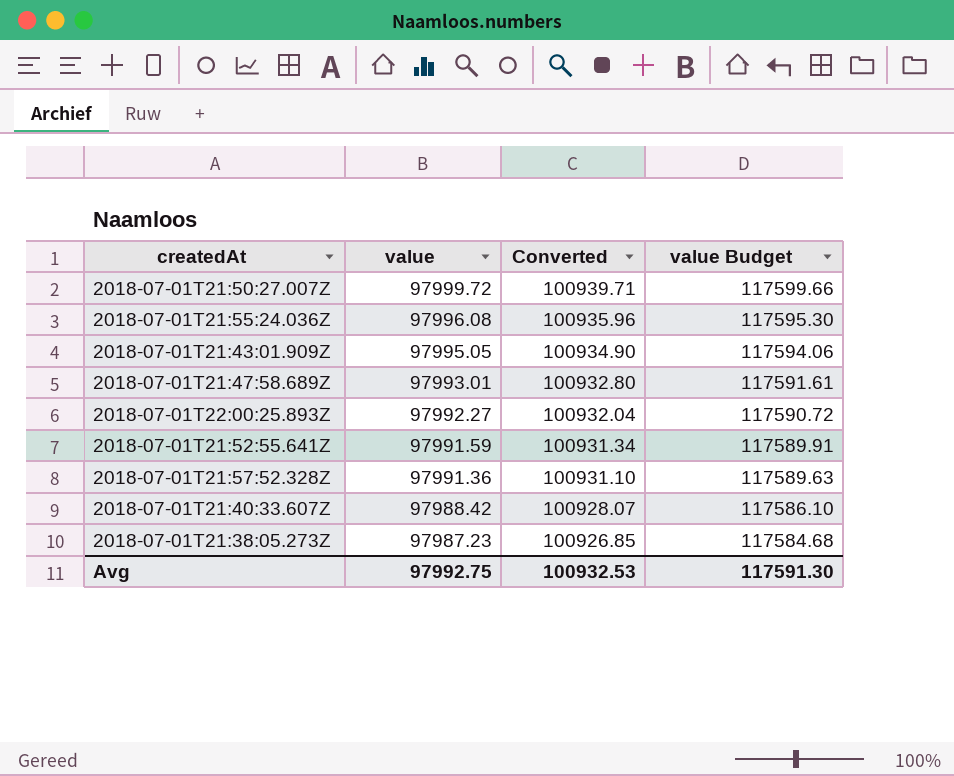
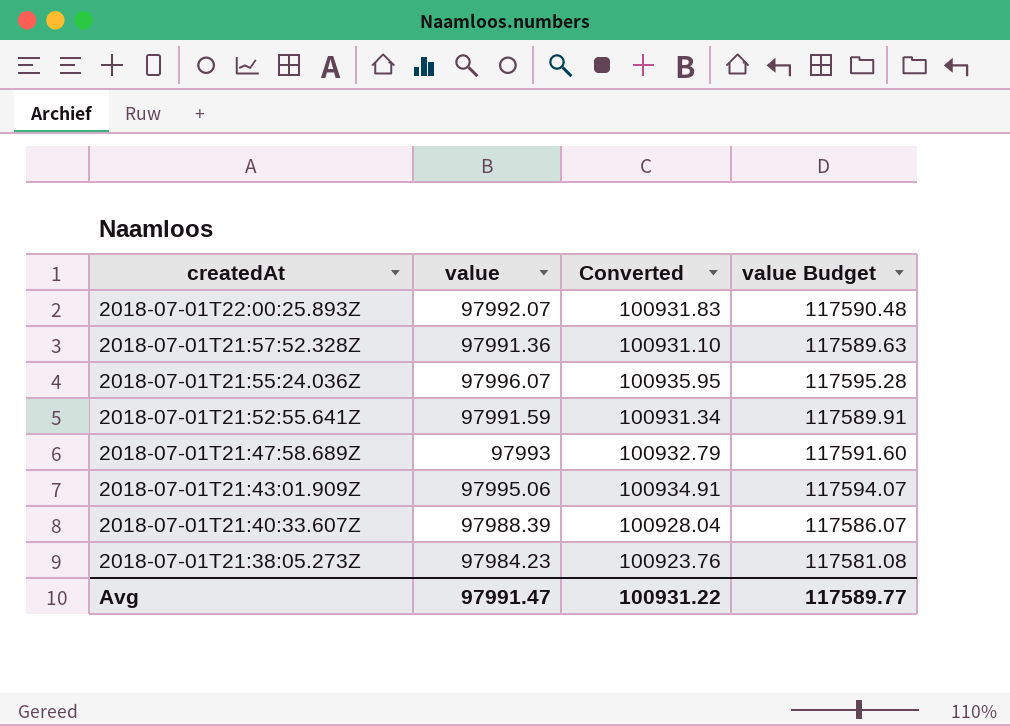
row order: value descending -> createdAt descending
row 2018-07-01T21:50:27.007Z: 97999.72 | 100939.71 | 117599.66 -> none
2018-07-01T22:00:25.893Z | value: 97992.27 -> 97992.07
2018-07-01T22:00:25.893Z | Converted: 100932.04 -> 100931.83
2018-07-01T22:00:25.893Z | value Budget: 117590.72 -> 117590.48
2018-07-01T21:55:24.036Z | value: 97996.08 -> 97996.07
2018-07-01T21:55:24.036Z | Converted: 100935.96 -> 100935.95
2018-07-01T21:55:24.036Z | value Budget: 117595.30 -> 117595.28
2018-07-01T21:47:58.689Z | value: 97993.01 -> 97993
2018-07-01T21:47:58.689Z | Converted: 100932.80 -> 100932.79
2018-07-01T21:47:58.689Z | value Budget: 117591.61 -> 117591.60
2018-07-01T21:43:01.909Z | value: 97995.05 -> 97995.06
2018-07-01T21:43:01.909Z | Converted: 100934.90 -> 100934.91
2018-07-01T21:43:01.909Z | value Budget: 117594.06 -> 117594.07
2018-07-01T21:40:33.607Z | value: 97988.42 -> 97988.39
2018-07-01T21:40:33.607Z | Converted: 100928.07 -> 100928.04
2018-07-01T21:40:33.607Z | value Budget: 117586.10 -> 117586.07
2018-07-01T21:38:05.273Z | value: 97987.23 -> 97984.23
2018-07-01T21:38:05.273Z | Converted: 100926.85 -> 100923.76
2018-07-01T21:38:05.273Z | value Budget: 117584.68 -> 117581.08
Avg | value: 97992.75 -> 97991.47
Avg | Converted: 100932.53 -> 100931.22
Avg | value Budget: 117591.30 -> 117589.77

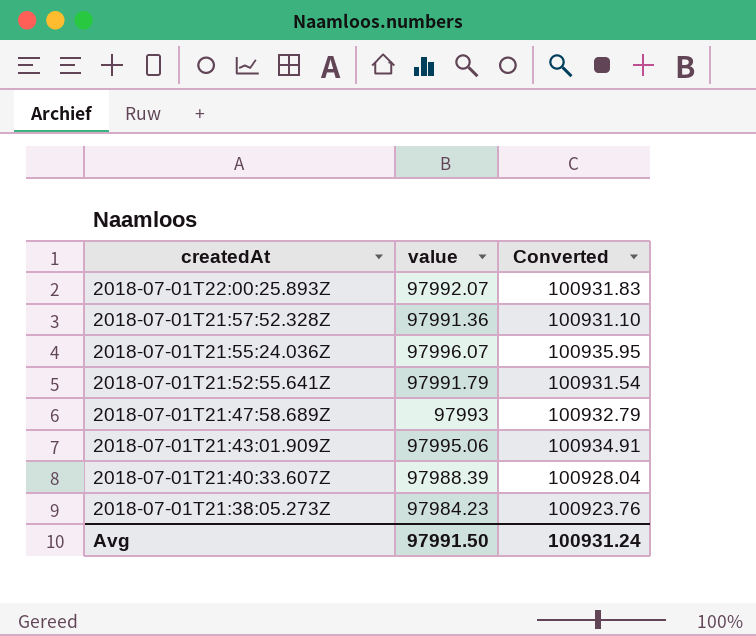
column value Budget | formula: [value] * 1.2 -> none
2018-07-01T21:52:55.641Z | value: 97991.59 -> 97991.79
2018-07-01T21:52:55.641Z | Converted: 100931.34 -> 100931.54
Avg | value: 97991.47 -> 97991.50
Avg | Converted: 100931.22 -> 100931.24

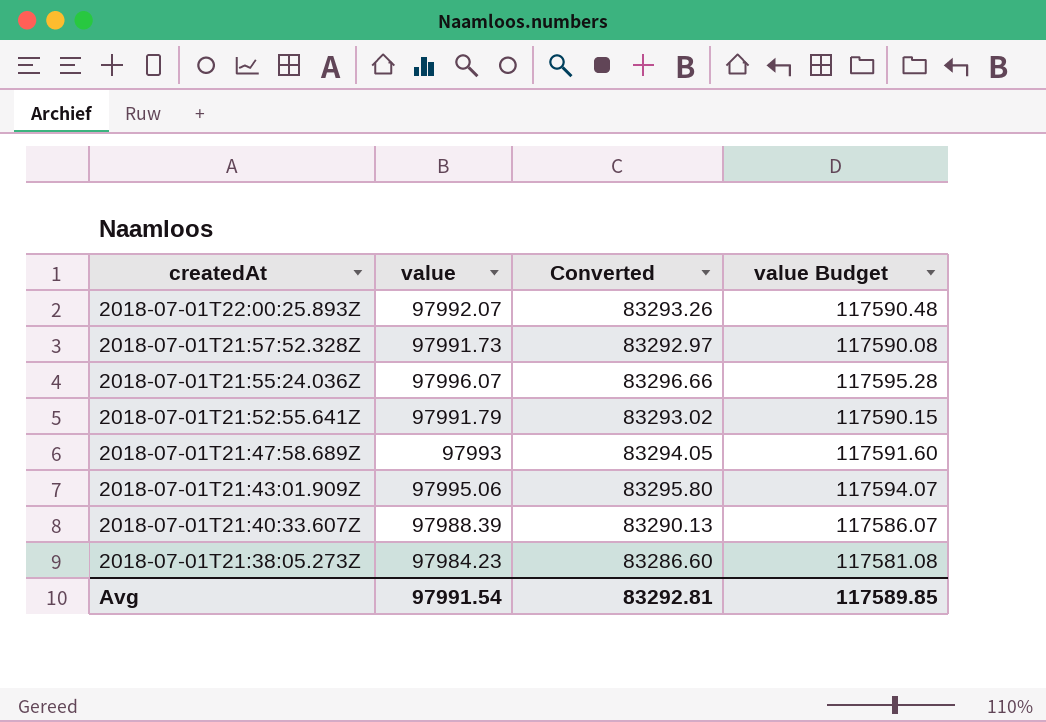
column Converted | formula: [value] * 1.03 -> [value] * 0.85
column value Budget | formula: none -> [value] * 1.2
2018-07-01T21:57:52.328Z | value: 97991.36 -> 97991.73
Avg | value: 97991.50 -> 97991.54
Avg | Converted: 100931.24 -> 83292.81

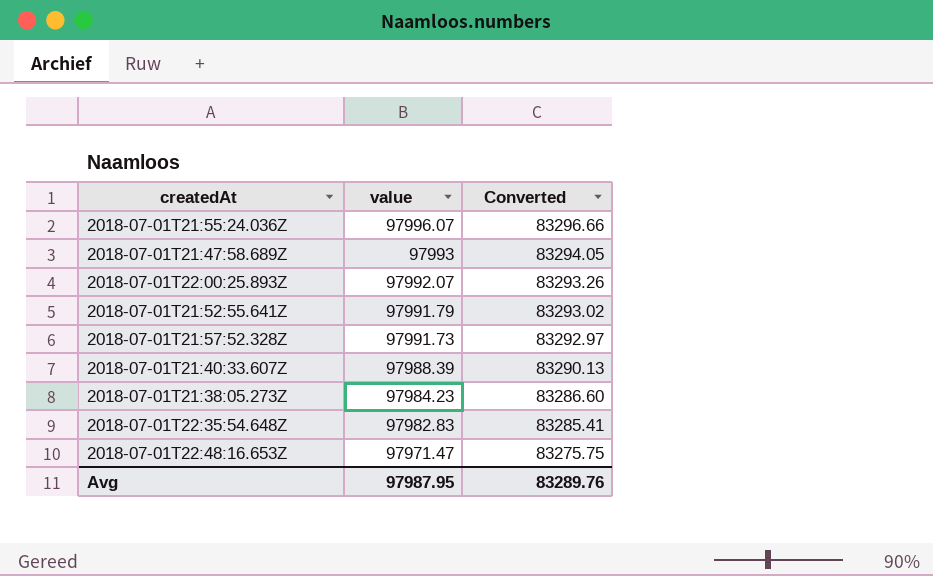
row order: createdAt descending -> value descending
column value Budget | formula: [value] * 1.2 -> none
row 2018-07-01T21:43:01.909Z: 97995.06 | 83295.80 | 117594.07 -> none
row 2018-07-01T22:35:54.648Z: none -> 97982.83 | 83285.41
row 2018-07-01T22:48:16.653Z: none -> 97971.47 | 83275.75
Avg | value: 97991.54 -> 97987.95
Avg | Converted: 83292.81 -> 83289.76

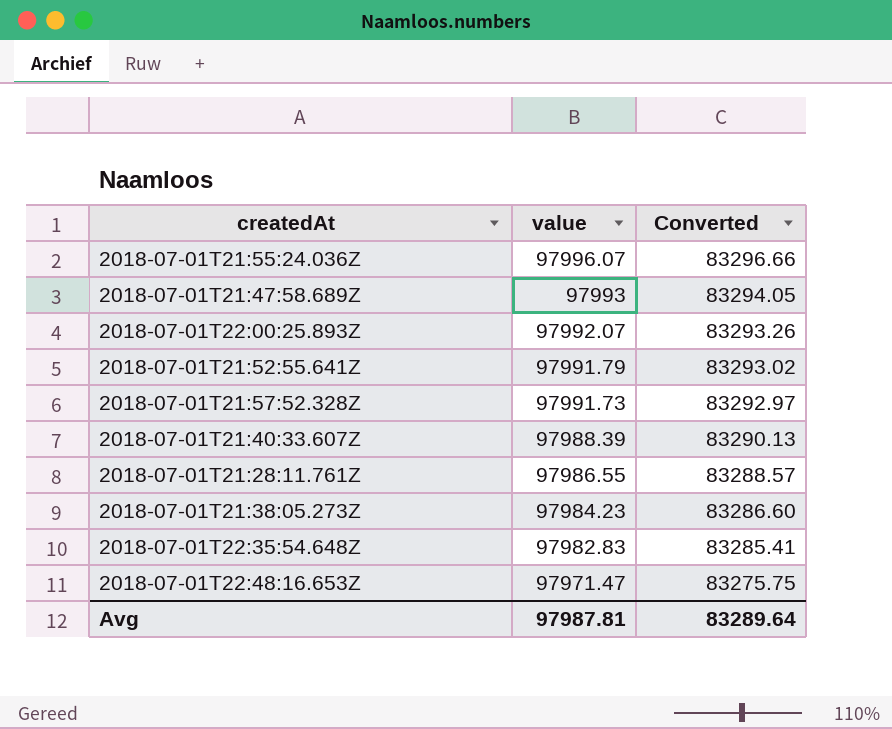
row 2018-07-01T21:28:11.761Z: none -> 97986.55 | 83288.57
Avg | value: 97987.95 -> 97987.81
Avg | Converted: 83289.76 -> 83289.64

